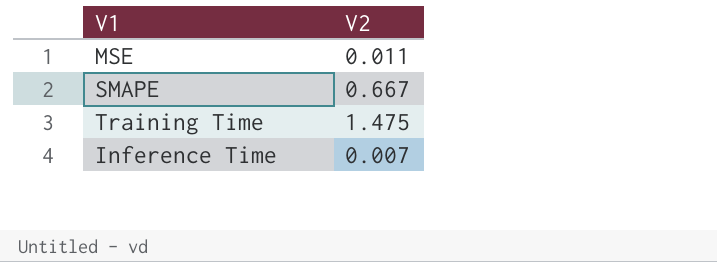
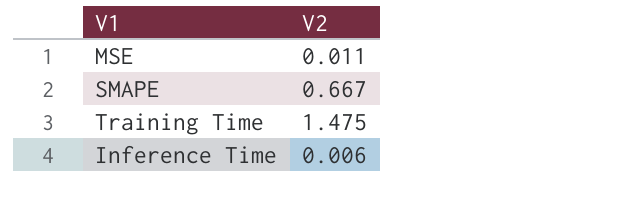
Inference Time | V2: 0.007 -> 0.006

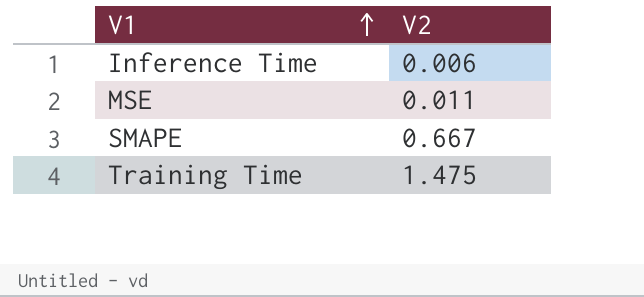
row order: none -> V1 ascending

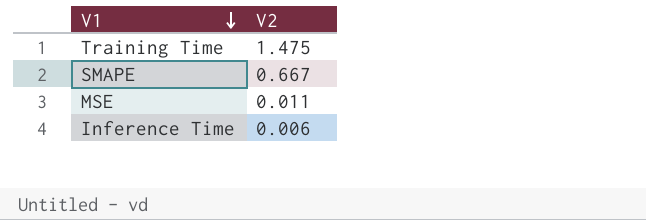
row order: V1 ascending -> V1 descending

